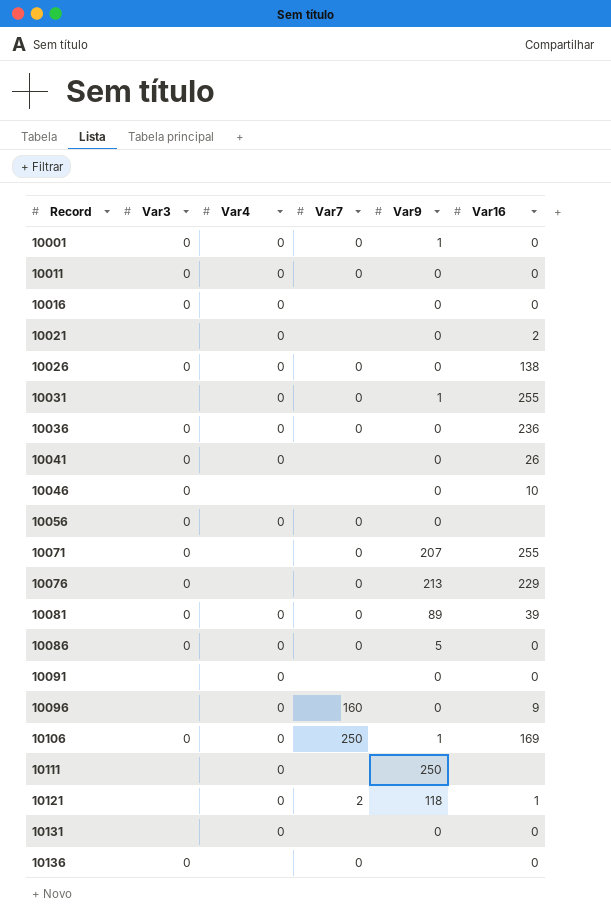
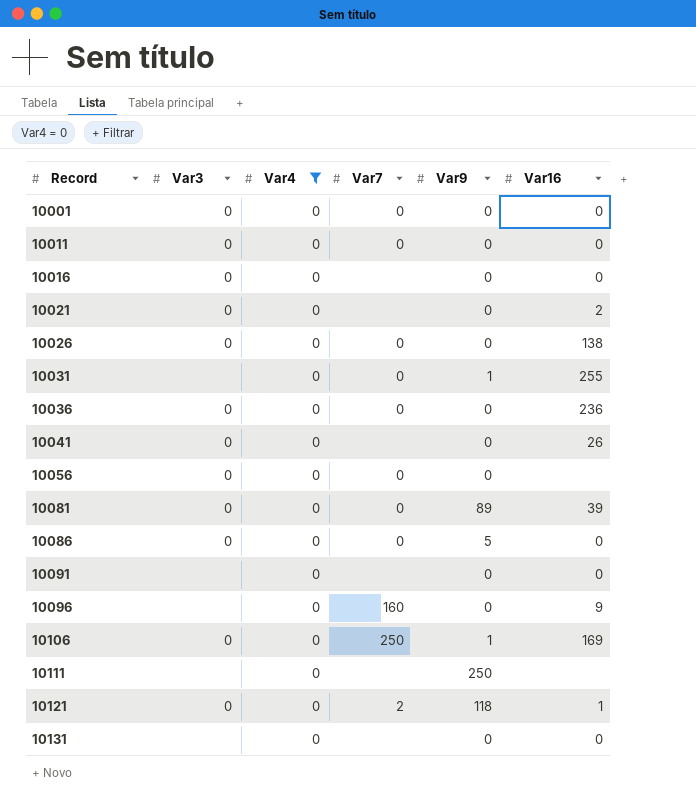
filter: none -> Var4 = 0
10001 | Var9: 1 -> 0
10021 | Var3: none -> 0
10121 | Var3: none -> 0

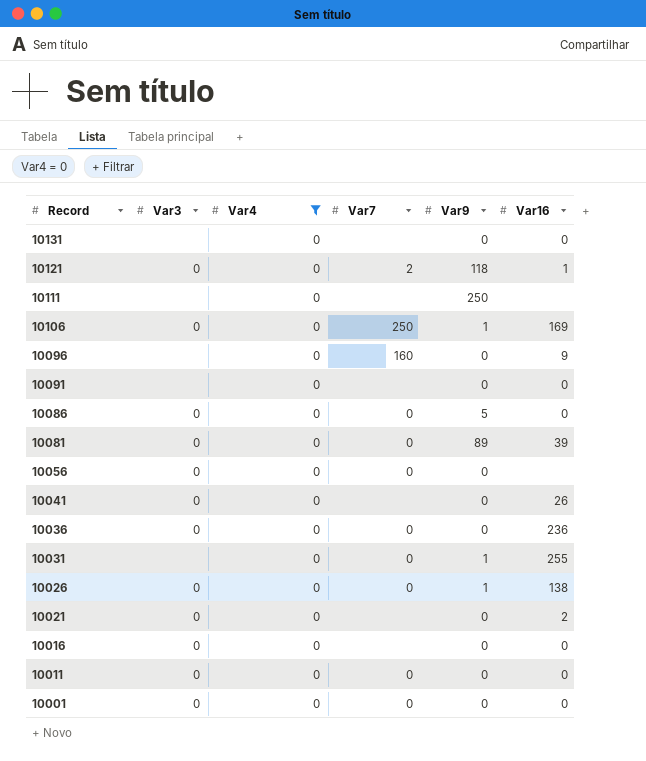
row order: Record ascending -> Record descending
10026 | Var9: 0 -> 1

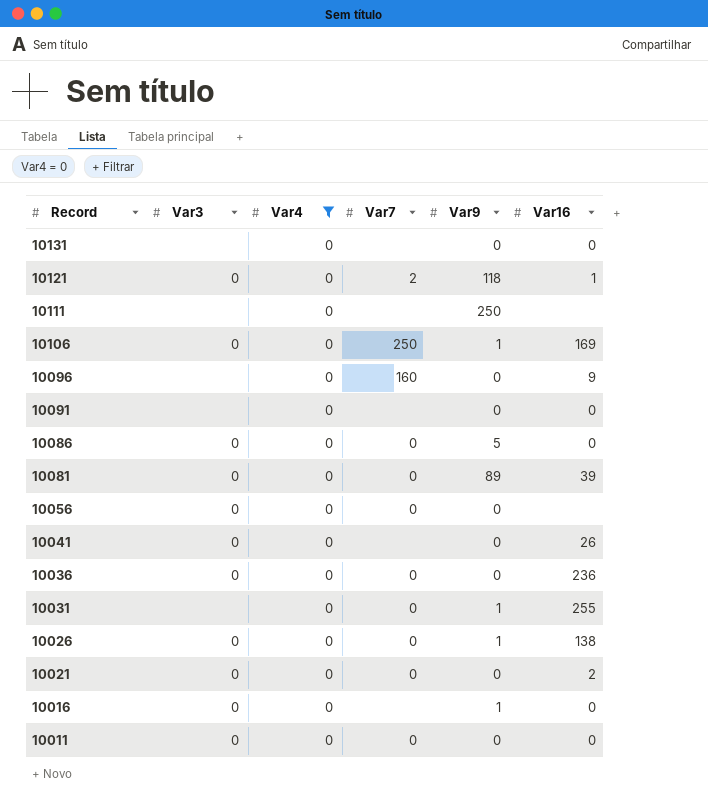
row 10001: 0 | 0 | 0 | 0 | 0 -> none
10021 | Var7: none -> 0
10016 | Var9: 0 -> 1

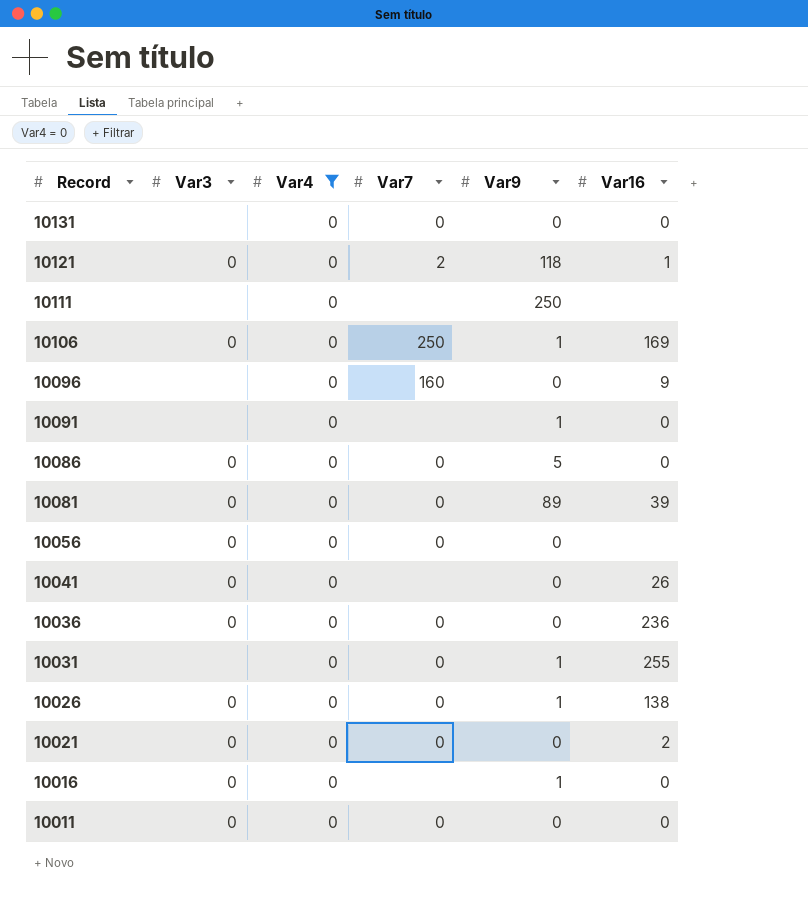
10131 | Var7: none -> 0
10091 | Var9: 0 -> 1

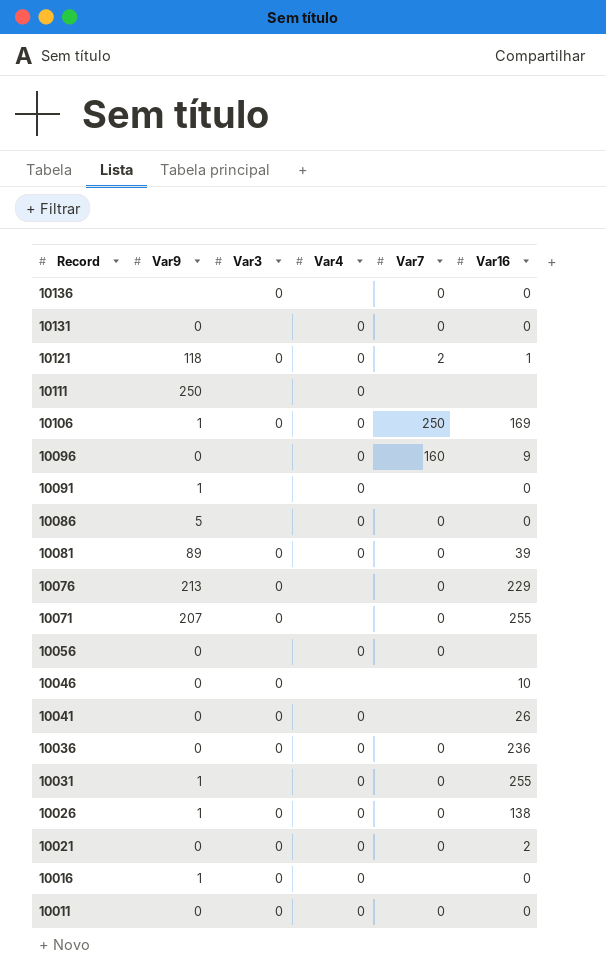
filter: Var4 = 0 -> none
column Var9 | position: 5 -> 2
10086 | Var3: 0 -> none
10056 | Var3: 0 -> none

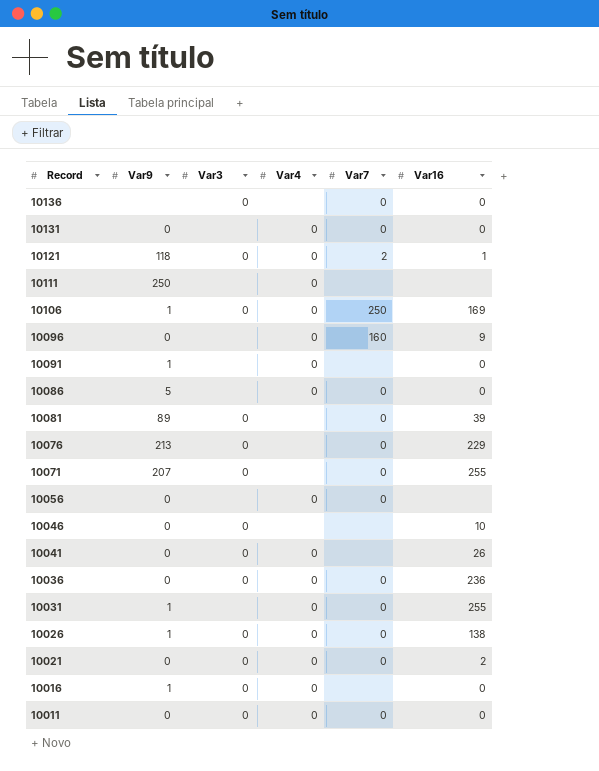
10081 | Var4: 0 -> none

